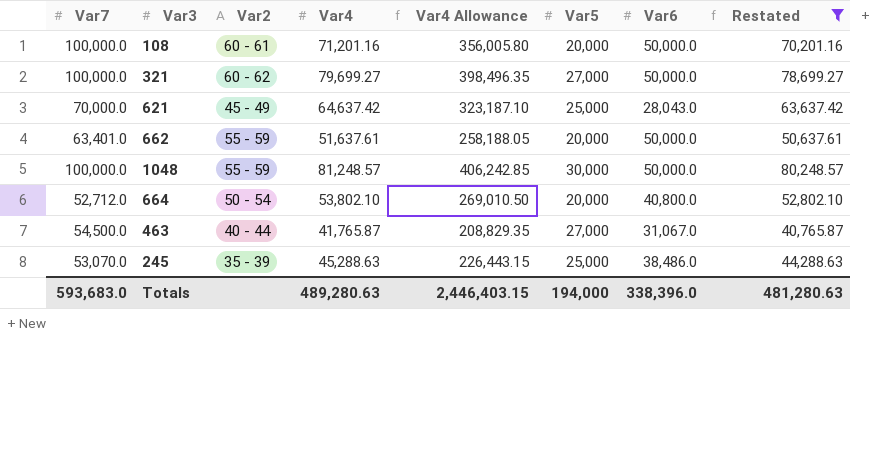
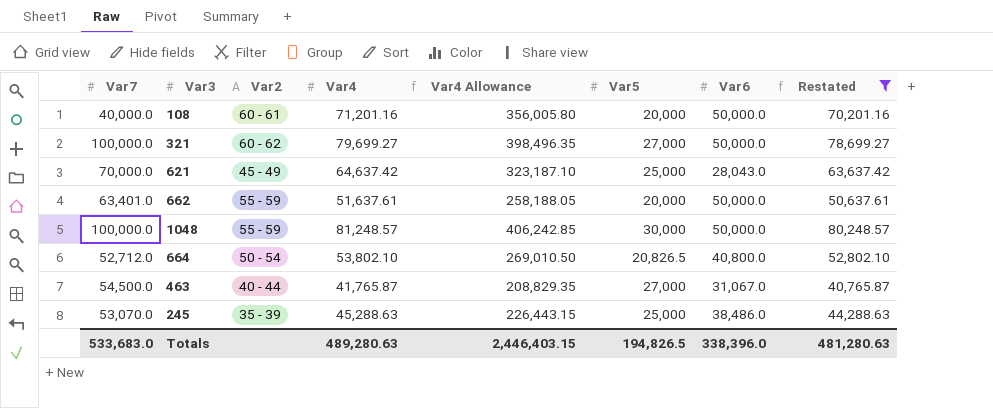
108 | Var7: 100,000.0 -> 40,000.0
664 | Var5: 20,000 -> 20,826.5
Totals | Var7: 593,683.0 -> 533,683.0
Totals | Var5: 194,000 -> 194,826.5

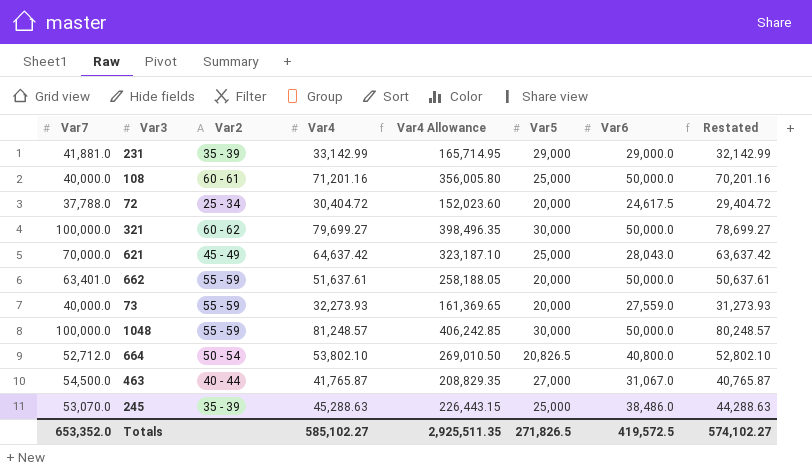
filter: Restated >= 40,765.87 -> none
108 | Var5: 20,000 -> 25,000
321 | Var5: 27,000 -> 30,000
Totals | Var7: 533,683.0 -> 653,352.0
Totals | Var4: 489,280.63 -> 585,102.27
Totals | Var4 Allowance: 2,446,403.15 -> 2,925,511.35
Totals | Var5: 194,826.5 -> 271,826.5
Totals | Var6: 338,396.0 -> 419,572.5
Totals | Restated: 481,280.63 -> 574,102.27

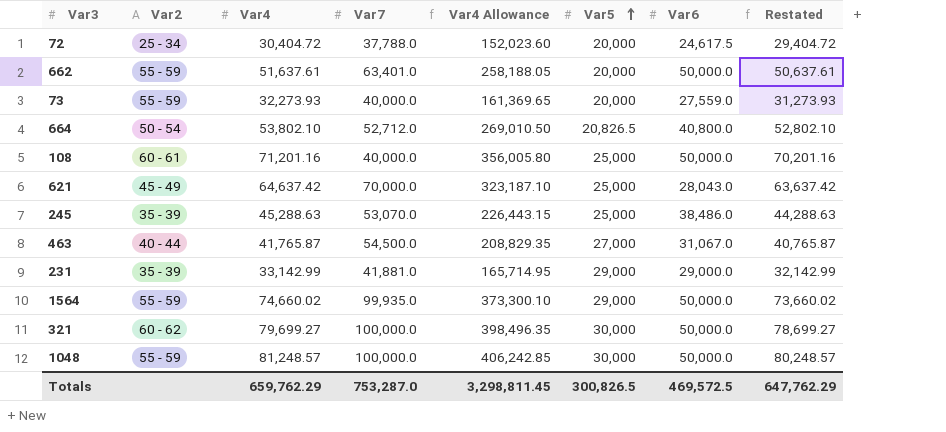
row order: none -> Var5 ascending
column Var7 | position: 1 -> 4
row 1564: none -> 55 - 59 | 74,660.02 | 99,935.0 | 373,300.10 | 29,000 | 50,000.0 | 73,660.02
Totals | Var4: 585,102.27 -> 659,762.29
Totals | Var7: 653,352.0 -> 753,287.0
Totals | Var4 Allowance: 2,925,511.35 -> 3,298,811.45
Totals | Var5: 271,826.5 -> 300,826.5
Totals | Var6: 419,572.5 -> 469,572.5
Totals | Restated: 574,102.27 -> 647,762.29

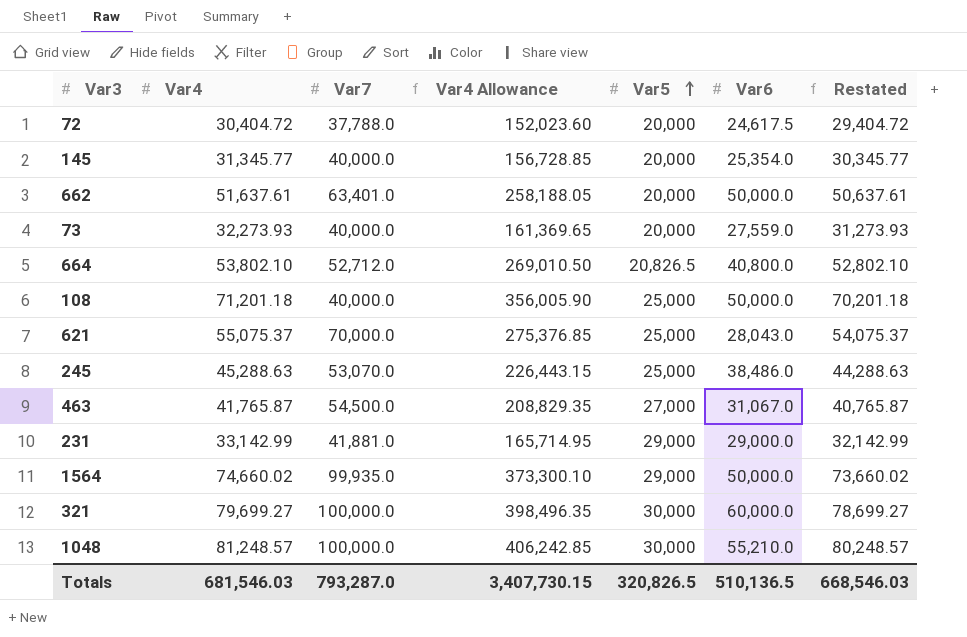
column Var2 | position: 2 -> none
row 145: none -> 31,345.77 | 40,000.0 | 156,728.85 | 20,000 | 25,354.0 | 30,345.77
108 | Var4: 71,201.16 -> 71,201.18
108 | Var4 Allowance: 356,005.80 -> 356,005.90
108 | Restated: 70,201.16 -> 70,201.18
621 | Var4: 64,637.42 -> 55,075.37
621 | Var4 Allowance: 323,187.10 -> 275,376.85
621 | Restated: 63,637.42 -> 54,075.37
321 | Var6: 50,000.0 -> 60,000.0
1048 | Var6: 50,000.0 -> 55,210.0
Totals | Var4: 659,762.29 -> 681,546.03
Totals | Var7: 753,287.0 -> 793,287.0
Totals | Var4 Allowance: 3,298,811.45 -> 3,407,730.15
Totals | Var5: 300,826.5 -> 320,826.5
Totals | Var6: 469,572.5 -> 510,136.5
Totals | Restated: 647,762.29 -> 668,546.03

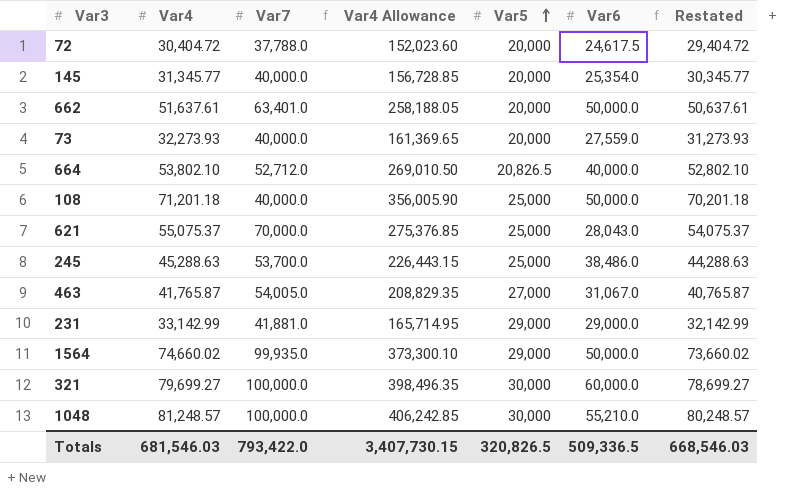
664 | Var6: 40,800.0 -> 40,000.0
245 | Var7: 53,070.0 -> 53,700.0
463 | Var7: 54,500.0 -> 54,005.0
Totals | Var7: 793,287.0 -> 793,422.0
Totals | Var6: 510,136.5 -> 509,336.5

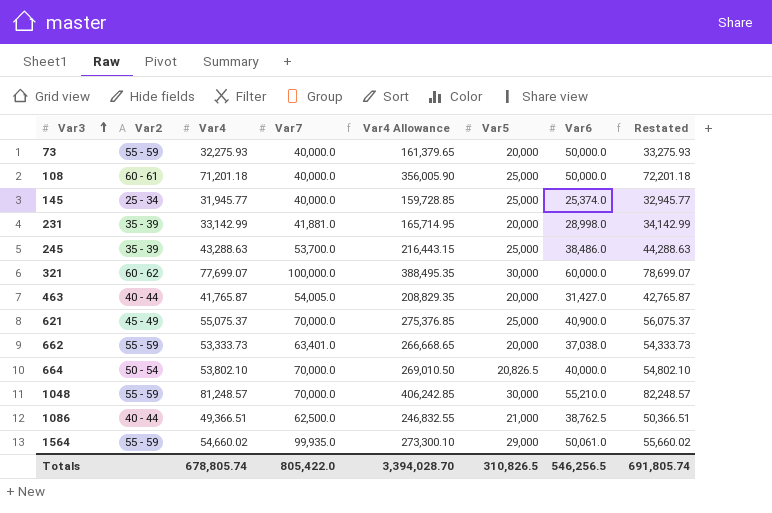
row order: Var5 ascending -> Var3 ascending
column Var2 | position: none -> 2
column Restated | formula: [Var4] - 1000 -> [Var4] + 1000
row 72: 30,404.72 | 37,788.0 | 152,023.60 | 20,000 | 24,617.5 | 29,404.72 -> none
73 | Var4: 32,273.93 -> 32,275.93
73 | Var4 Allowance: 161,369.65 -> 161,379.65
73 | Var6: 27,559.0 -> 50,000.0
145 | Var4: 31,345.77 -> 31,945.77
145 | Var4 Allowance: 156,728.85 -> 159,728.85
145 | Var5: 20,000 -> 25,000
145 | Var6: 25,354.0 -> 25,374.0
231 | Var5: 29,000 -> 20,000
231 | Var6: 29,000.0 -> 28,998.0
245 | Var4: 45,288.63 -> 43,288.63
245 | Var4 Allowance: 226,443.15 -> 216,443.15
321 | Var4: 79,699.27 -> 77,699.07
321 | Var4 Allowance: 398,496.35 -> 388,495.35
463 | Var5: 27,000 -> 20,000
463 | Var6: 31,067.0 -> 31,427.0
621 | Var6: 28,043.0 -> 40,900.0
662 | Var4: 51,637.61 -> 53,333.73
662 | Var4 Allowance: 258,188.05 -> 266,668.65
662 | Var6: 50,000.0 -> 37,038.0
664 | Var7: 52,712.0 -> 70,000.0
1048 | Var7: 100,000.0 -> 70,000.0
row 1086: none -> 40 - 44 | 49,366.51 | 62,500.0 | 246,832.55 | 21,000 | 38,762.5 | 50,366.51
1564 | Var4: 74,660.02 -> 54,660.02
1564 | Var4 Allowance: 373,300.10 -> 273,300.10
1564 | Var6: 50,000.0 -> 50,061.0
Totals | Var4: 681,546.03 -> 678,805.74
Totals | Var7: 793,422.0 -> 805,422.0
Totals | Var4 Allowance: 3,407,730.15 -> 3,394,028.70
Totals | Var5: 320,826.5 -> 310,826.5
Totals | Var6: 509,336.5 -> 546,256.5
Totals | Restated: 668,546.03 -> 691,805.74

